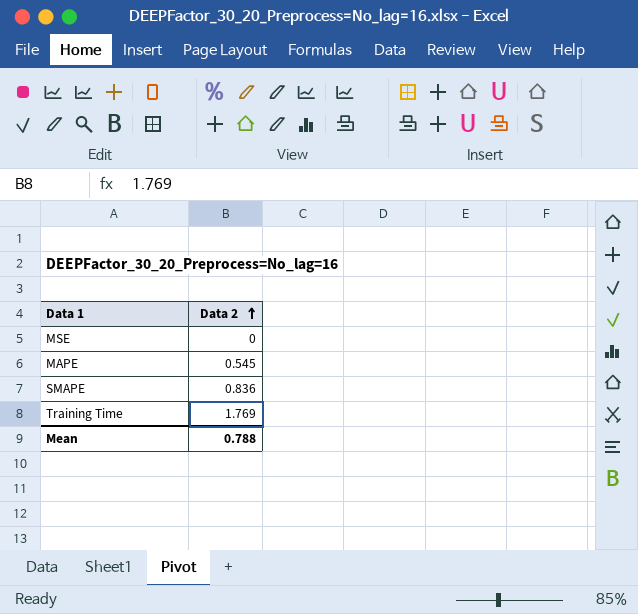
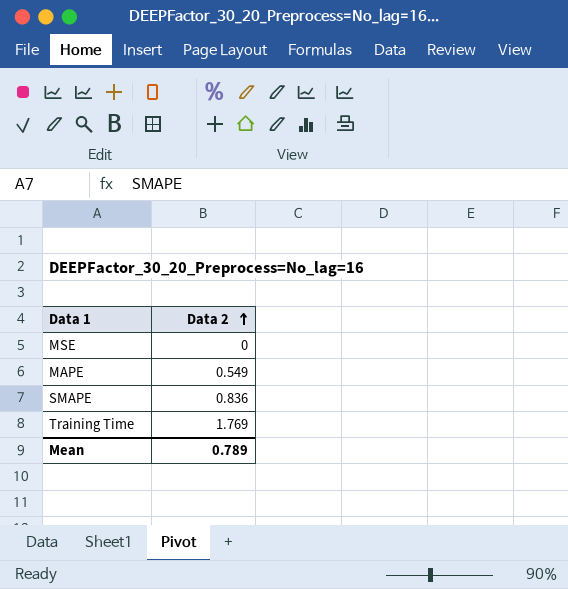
MAPE | Data 2: 0.545 -> 0.549
Mean | Data 2: 0.788 -> 0.789

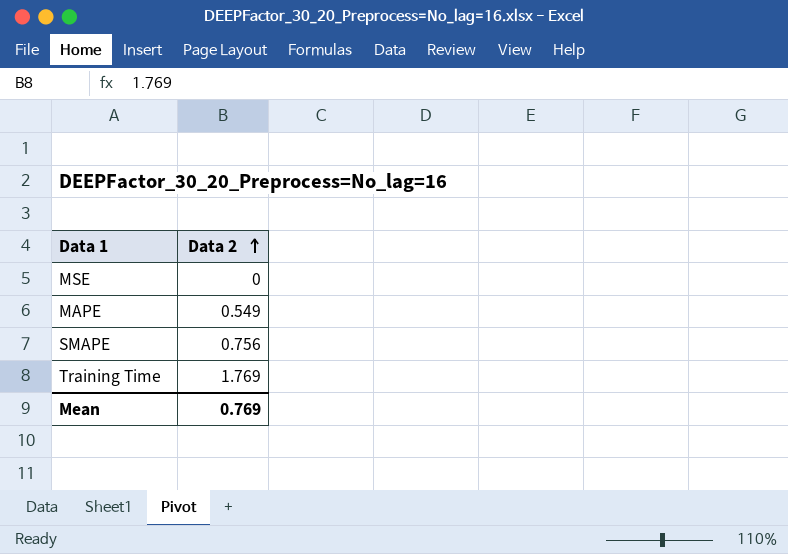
SMAPE | Data 2: 0.836 -> 0.756
Mean | Data 2: 0.789 -> 0.769

